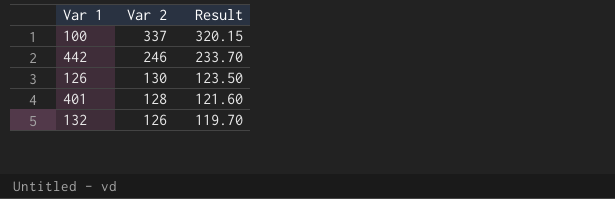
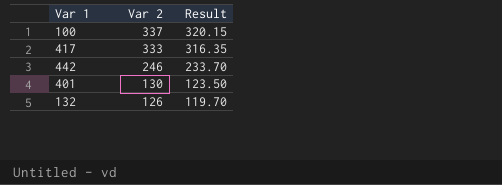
row 126: 130 | 123.50 -> none
row 417: none -> 333 | 316.35
401 | Var 2: 128 -> 130
401 | Result: 121.60 -> 123.50

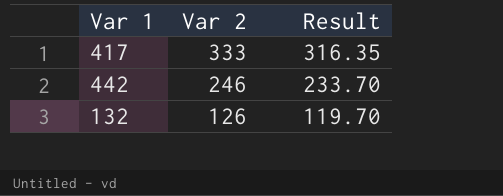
row 100: 337 | 320.15 -> none
row 401: 130 | 123.50 -> none

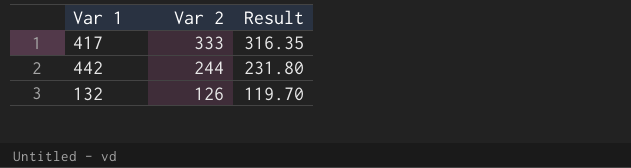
442 | Var 2: 246 -> 244
442 | Result: 233.70 -> 231.80

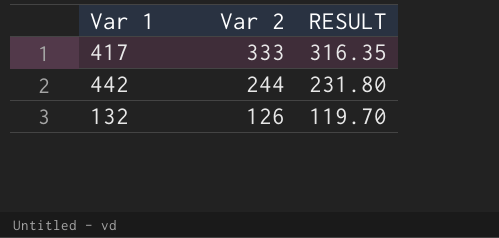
column name: Result -> RESULT

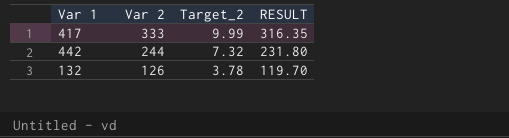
column Target_2 | formula: none -> [Var 2] * 0.03

